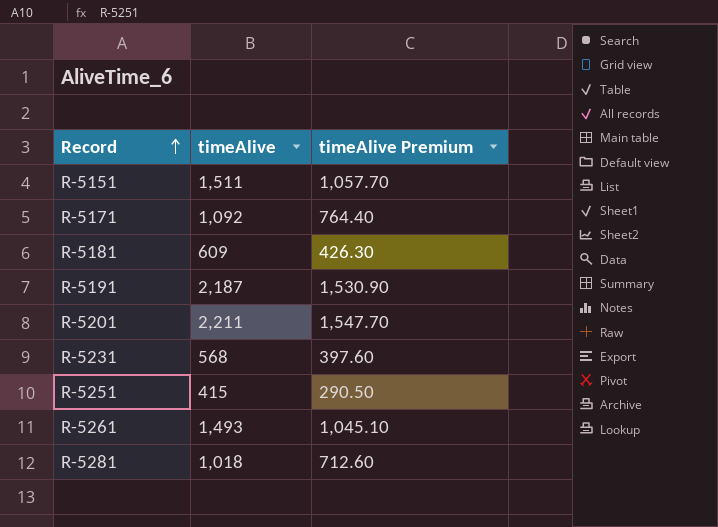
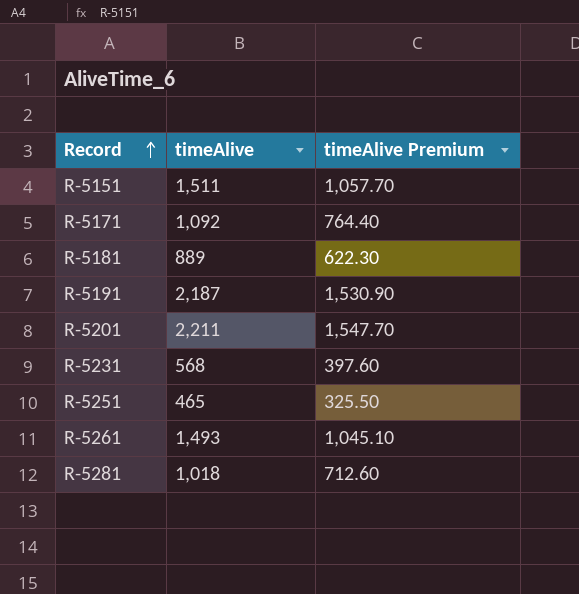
R-5181 | timeAlive: 609 -> 889
R-5181 | timeAlive Premium: 426.30 -> 622.30
R-5251 | timeAlive: 415 -> 465
R-5251 | timeAlive Premium: 290.50 -> 325.50

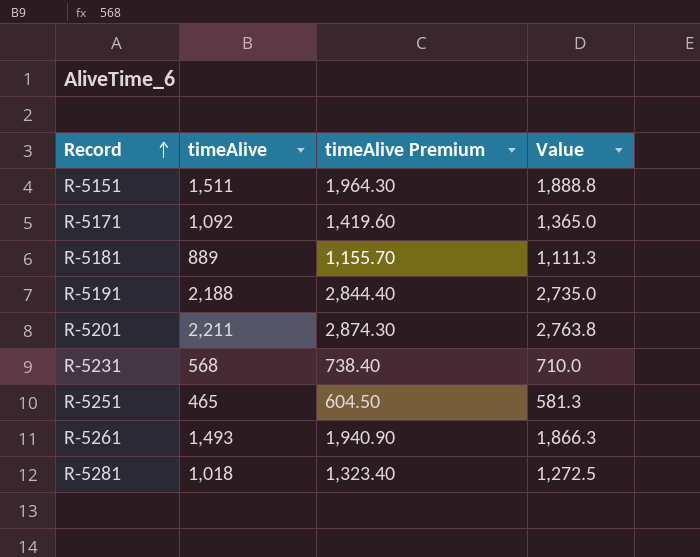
column timeAlive Premium | formula: [timeAlive] * 0.7 -> [timeAlive] * 1.3
column Value | formula: none -> [timeAlive] * 1.25
R-5191 | timeAlive: 2,187 -> 2,188

